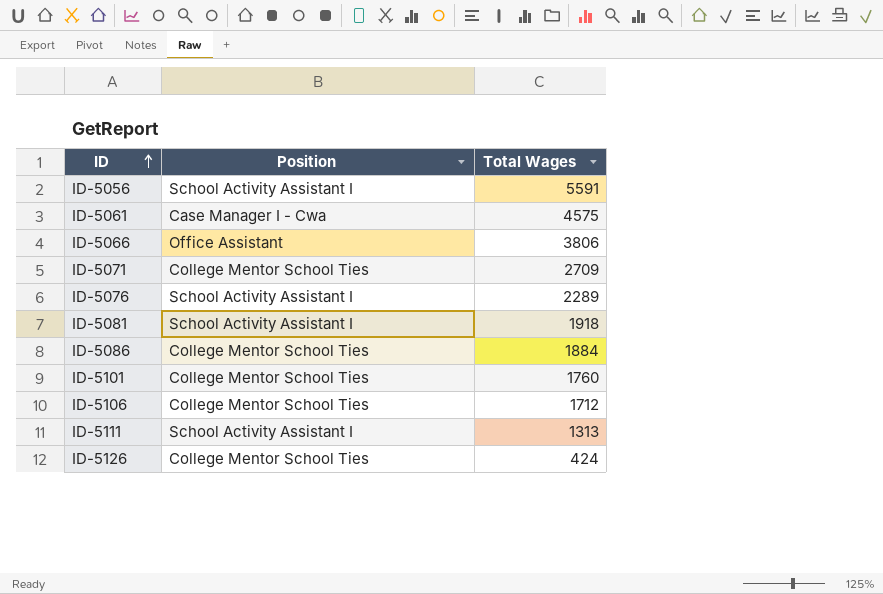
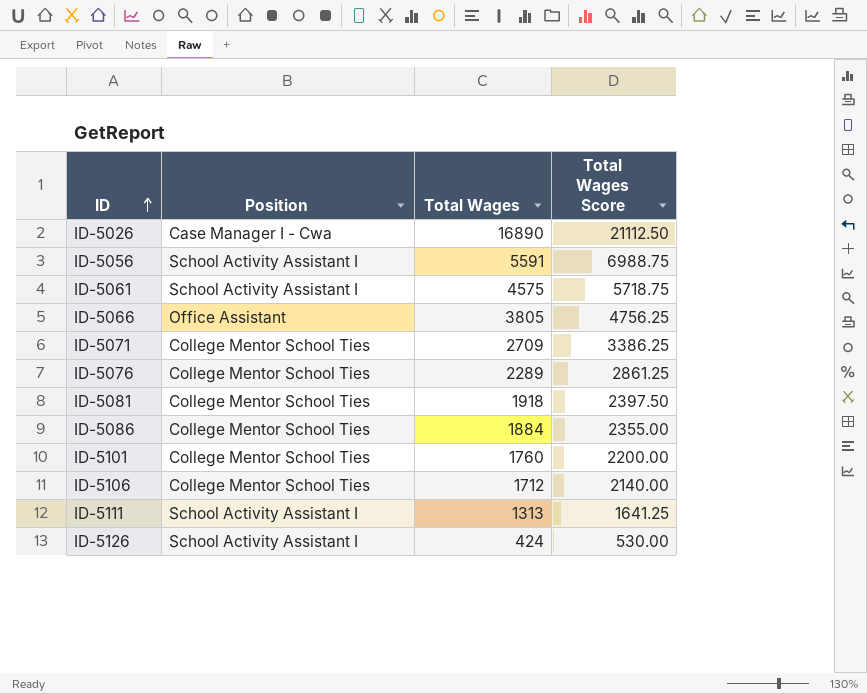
column Total Wages Score | formula: none -> [Total Wages] * 1.25
row ID-5026: none -> Case Manager I - Cwa | 16890 | 21112.50
ID-5061 | Position: Case Manager I - Cwa -> School Activity Assistant I
ID-5066 | Total Wages: 3806 -> 3805
ID-5076 | Position: School Activity Assistant I -> College Mentor School Ties
ID-5081 | Position: School Activity Assistant I -> College Mentor School Ties
ID-5126 | Position: College Mentor School Ties -> School Activity Assistant I

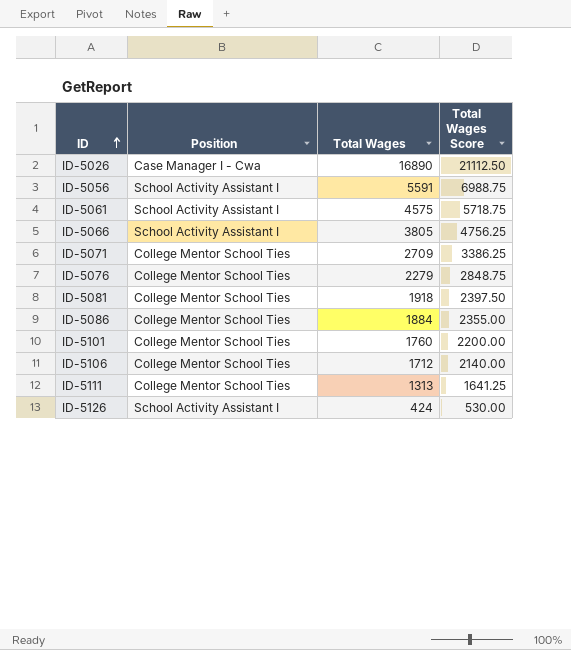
ID-5066 | Position: Office Assistant -> School Activity Assistant I
ID-5076 | Total Wages: 2289 -> 2279
ID-5076 | Total Wages Score: 2861.25 -> 2848.75
ID-5111 | Position: School Activity Assistant I -> College Mentor School Ties

